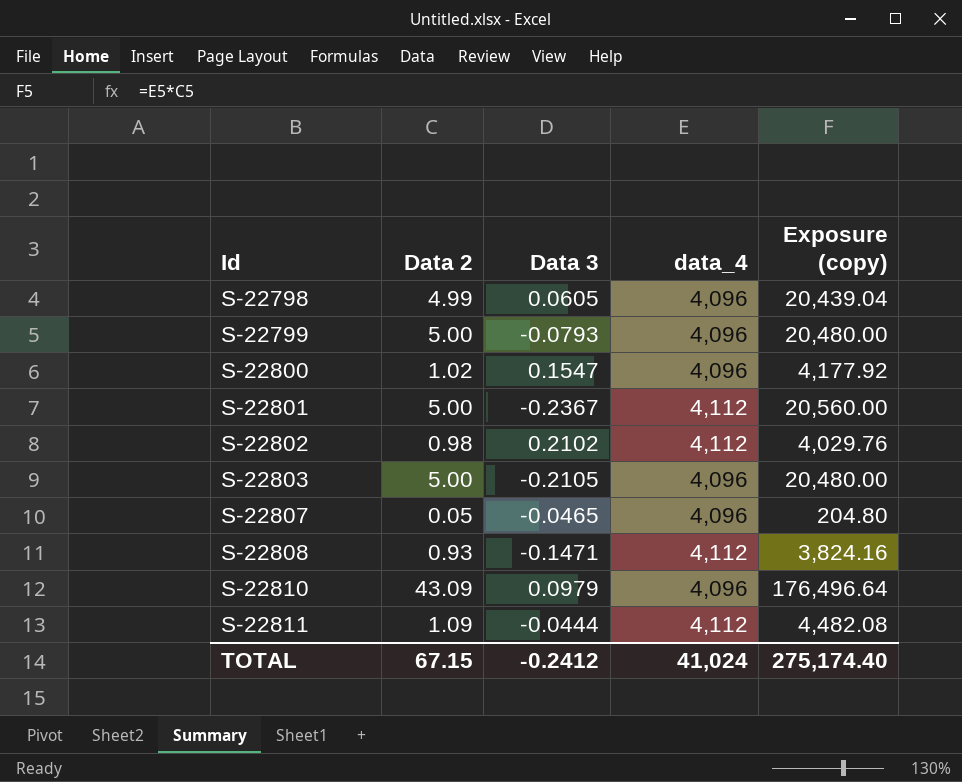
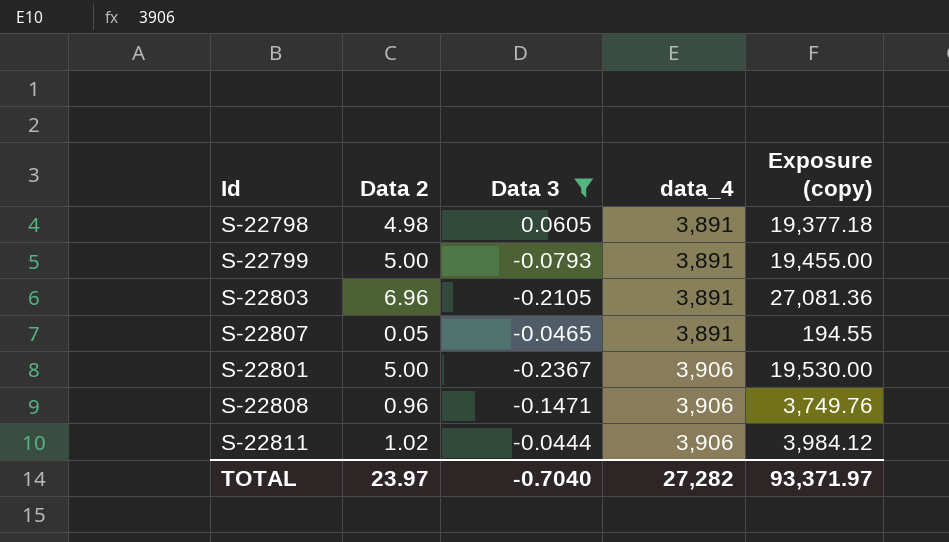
filter: none -> Data 3 <= 0.0605
row order: Id ascending -> data_4 ascending
S-22798 | Data 2: 4.99 -> 4.98
S-22798 | data_4: 4,096 -> 3,891
S-22798 | Exposure (copy): 20,439.04 -> 19,377.18
S-22799 | data_4: 4,096 -> 3,891
S-22799 | Exposure (copy): 20,480.00 -> 19,455.00
S-22803 | Data 2: 5.00 -> 6.96
S-22803 | data_4: 4,096 -> 3,891
S-22803 | Exposure (copy): 20,480.00 -> 27,081.36
S-22807 | data_4: 4,096 -> 3,891
S-22807 | Exposure (copy): 204.80 -> 194.55
S-22801 | data_4: 4,112 -> 3,906
S-22801 | Exposure (copy): 20,560.00 -> 19,530.00
S-22808 | Data 2: 0.93 -> 0.96
S-22808 | data_4: 4,112 -> 3,906
S-22808 | Exposure (copy): 3,824.16 -> 3,749.76
S-22811 | Data 2: 1.09 -> 1.02
S-22811 | data_4: 4,112 -> 3,906
S-22811 | Exposure (copy): 4,482.08 -> 3,984.12
TOTAL | Data 2: 67.15 -> 23.97
TOTAL | Data 3: -0.2412 -> -0.7040
TOTAL | data_4: 41,024 -> 27,282
TOTAL | Exposure (copy): 275,174.40 -> 93,371.97

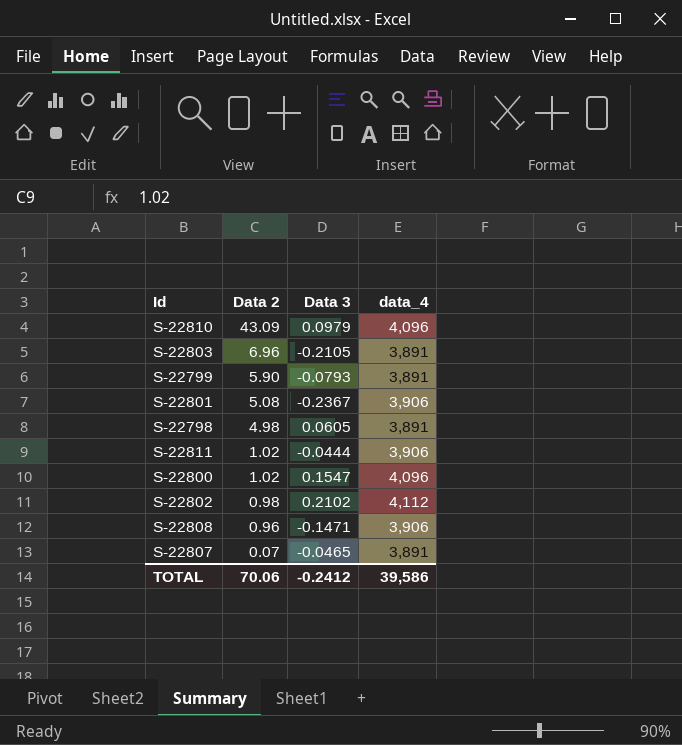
filter: Data 3 <= 0.0605 -> none
row order: data_4 ascending -> Data 2 descending
column Exposure (copy) | formula: [Data 2] * [data_4] -> none
S-22799 | Data 2: 5.00 -> 5.90
S-22801 | Data 2: 5.00 -> 5.08
S-22807 | Data 2: 0.05 -> 0.07
TOTAL | Data 2: 23.97 -> 70.06
TOTAL | Data 3: -0.7040 -> -0.2412
TOTAL | data_4: 27,282 -> 39,586

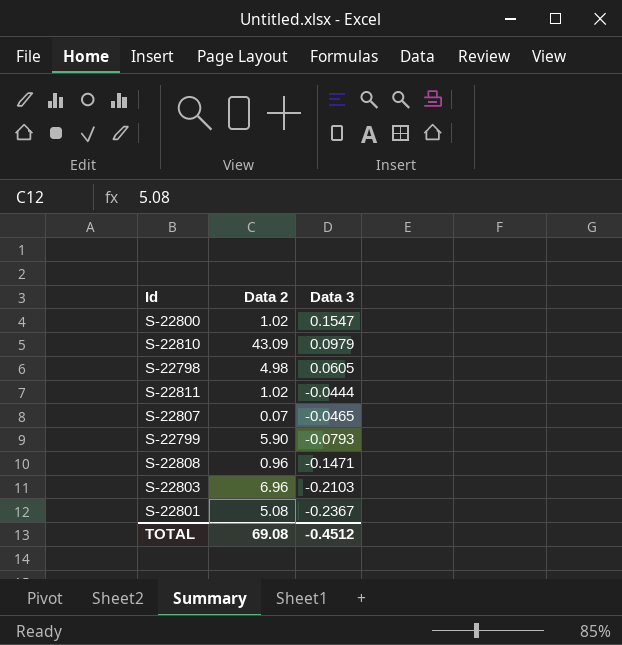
row order: Data 2 descending -> Data 3 descending
column data_4 | position: 4 -> none
row S-22802: 0.98 | 0.2102 | 4,112 -> none
S-22803 | Data 3: -0.2105 -> -0.2103
TOTAL | Data 2: 70.06 -> 69.08
TOTAL | Data 3: -0.2412 -> -0.4512

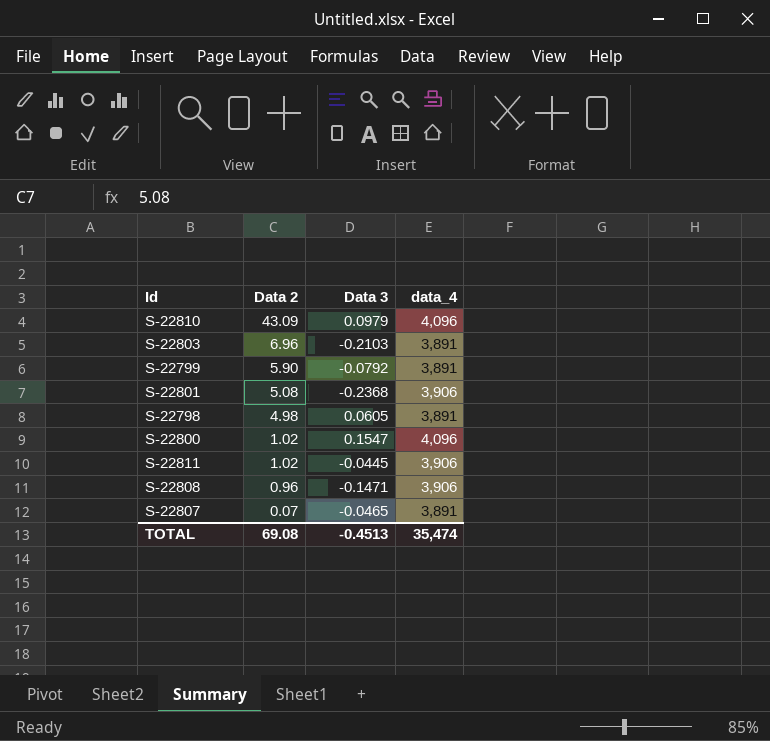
row order: Data 3 descending -> Data 2 descending
column data_4 | position: none -> 4
S-22799 | Data 3: -0.0793 -> -0.0792
S-22801 | Data 3: -0.2367 -> -0.2368
S-22811 | Data 3: -0.0444 -> -0.0445
TOTAL | Data 3: -0.4512 -> -0.4513

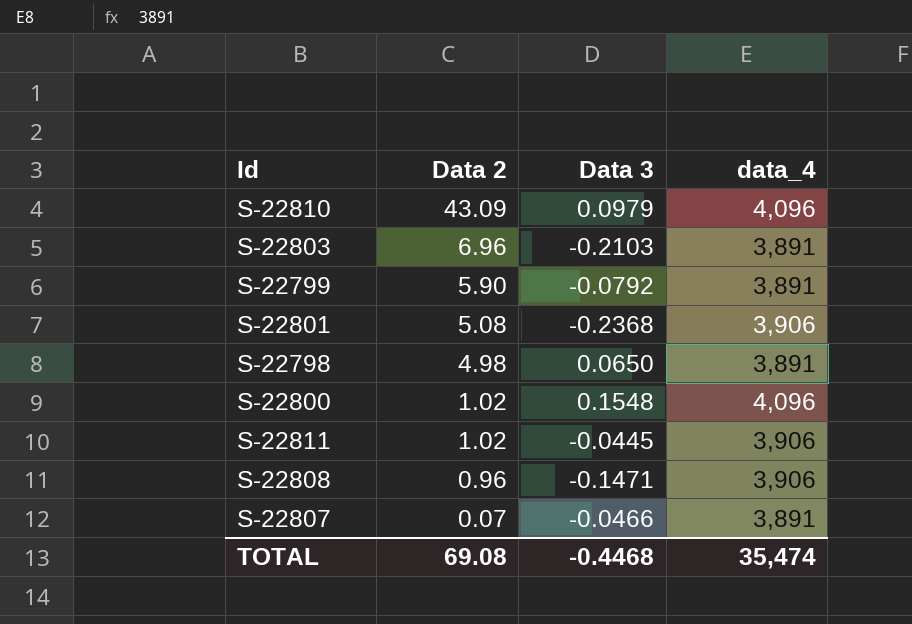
S-22798 | Data 3: 0.0605 -> 0.0650
S-22800 | Data 3: 0.1547 -> 0.1548
S-22807 | Data 3: -0.0465 -> -0.0466
TOTAL | Data 3: -0.4513 -> -0.4468

